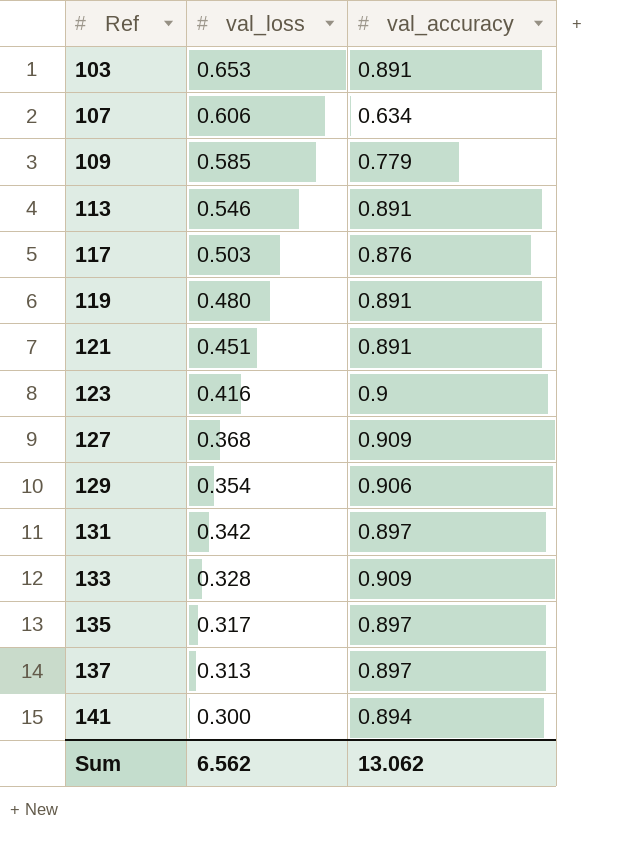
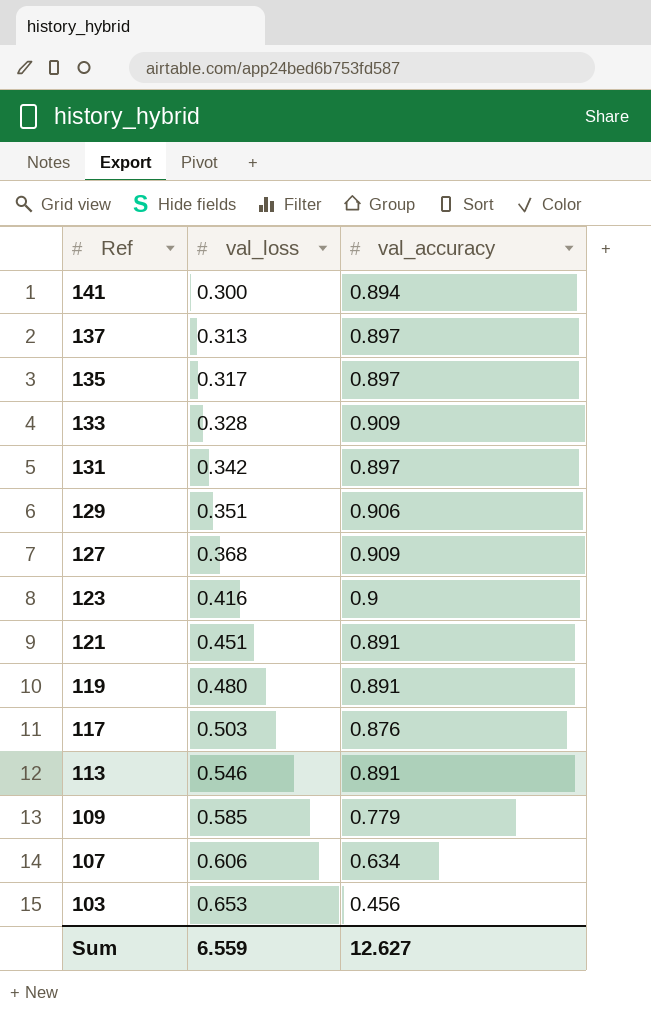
row order: Ref ascending -> Ref descending
129 | val_loss: 0.354 -> 0.351
103 | val_accuracy: 0.891 -> 0.456
Sum | val_loss: 6.562 -> 6.559
Sum | val_accuracy: 13.062 -> 12.627

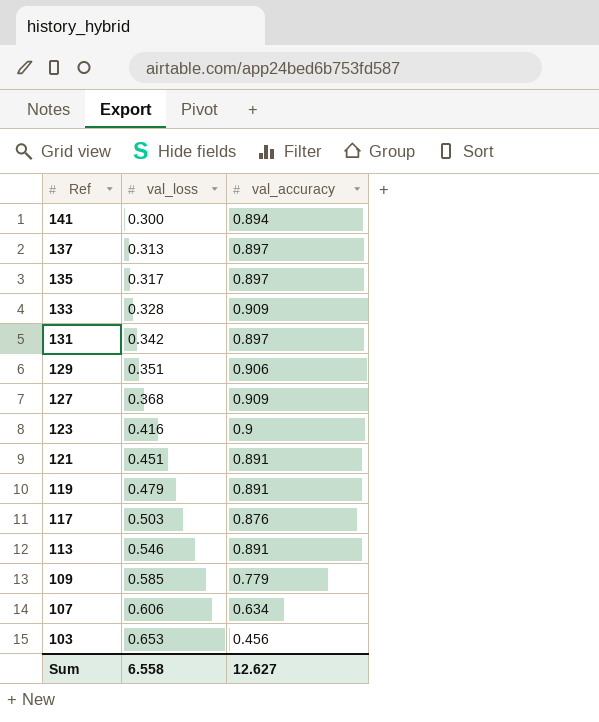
119 | val_loss: 0.480 -> 0.479
Sum | val_loss: 6.559 -> 6.558

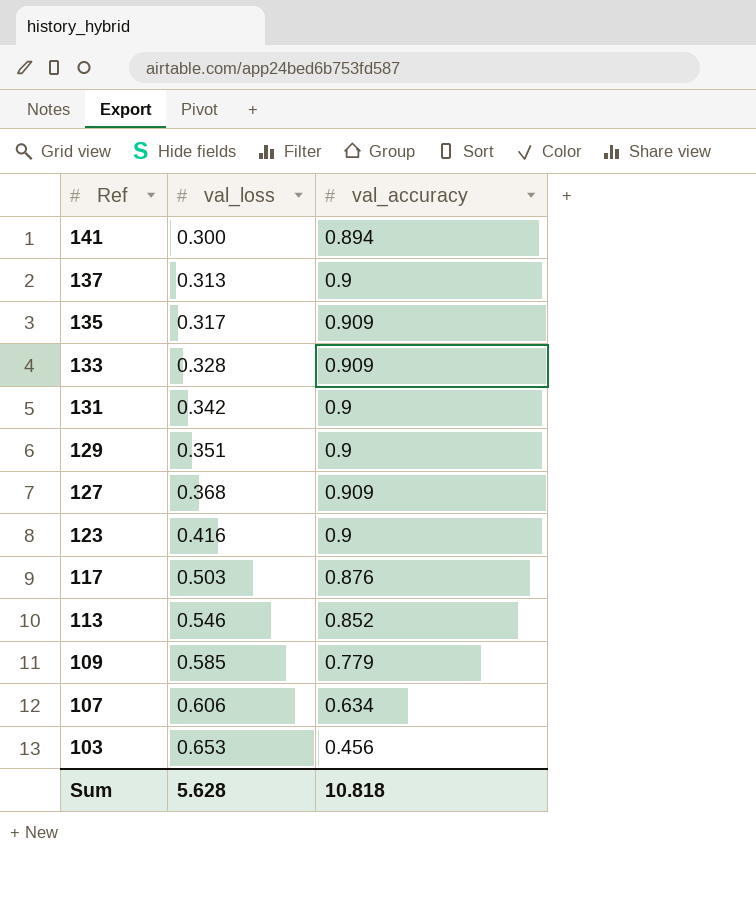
row 121: 0.451 | 0.891 -> none
row 119: 0.479 | 0.891 -> none
137 | val_accuracy: 0.897 -> 0.9
135 | val_accuracy: 0.897 -> 0.909
131 | val_accuracy: 0.897 -> 0.9
129 | val_accuracy: 0.906 -> 0.9
113 | val_accuracy: 0.891 -> 0.852
Sum | val_loss: 6.558 -> 5.628
Sum | val_accuracy: 12.627 -> 10.818

